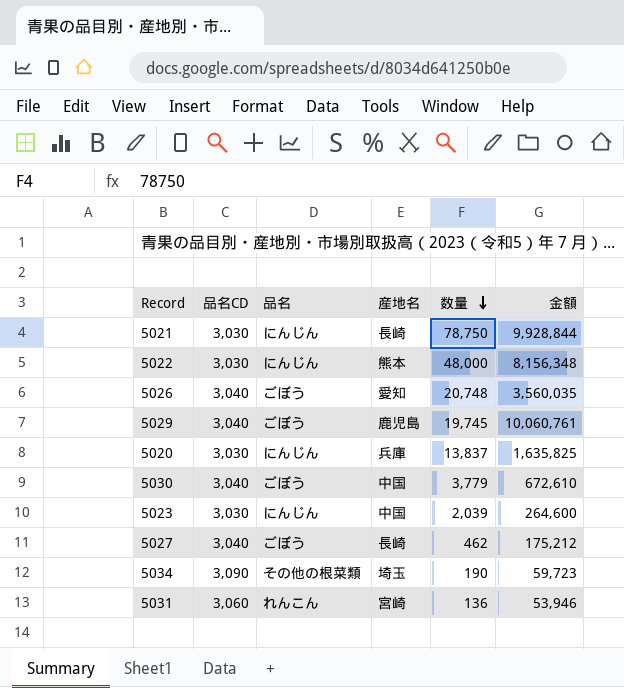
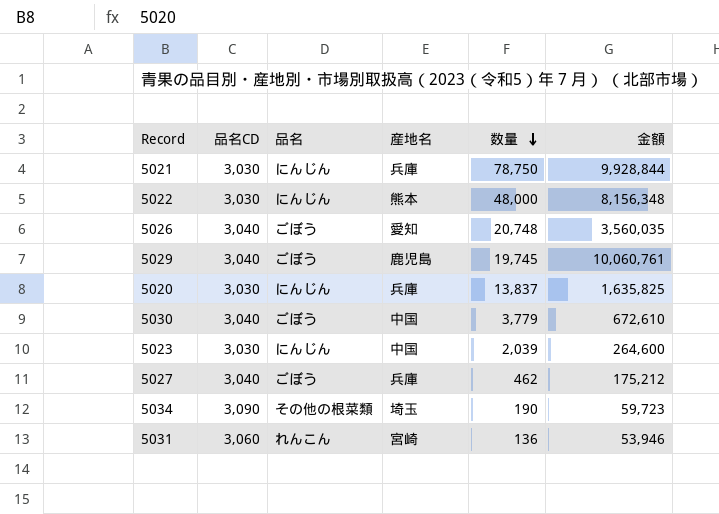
5021 | 産地名: 長崎 -> 兵庫
5027 | 産地名: 長崎 -> 兵庫

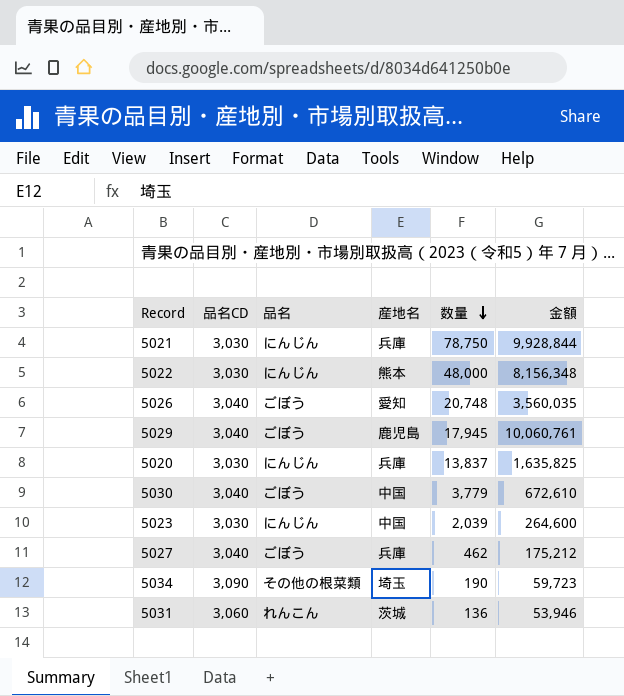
5029 | 数量: 19,745 -> 17,945
5031 | 産地名: 宮崎 -> 茨城

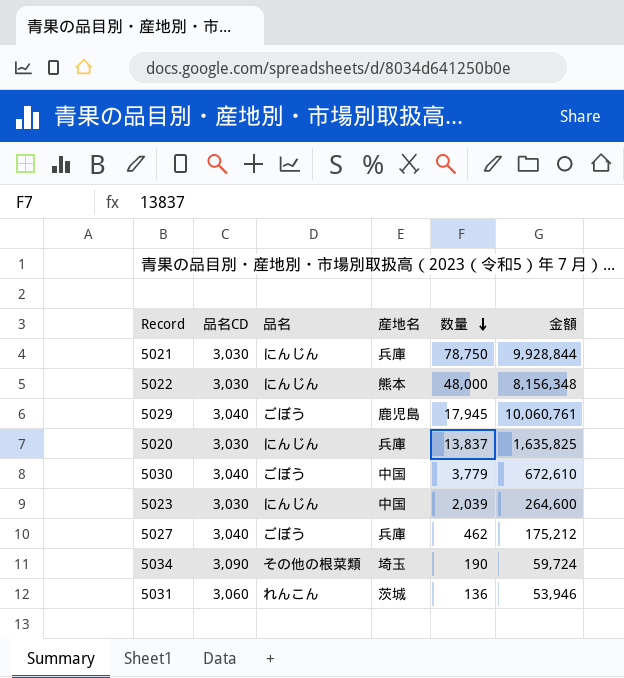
row 5026: 3,040 | ごぼう | 愛知 | 20,748 | 3,560,035 -> none
5034 | 金額: 59,723 -> 59,724

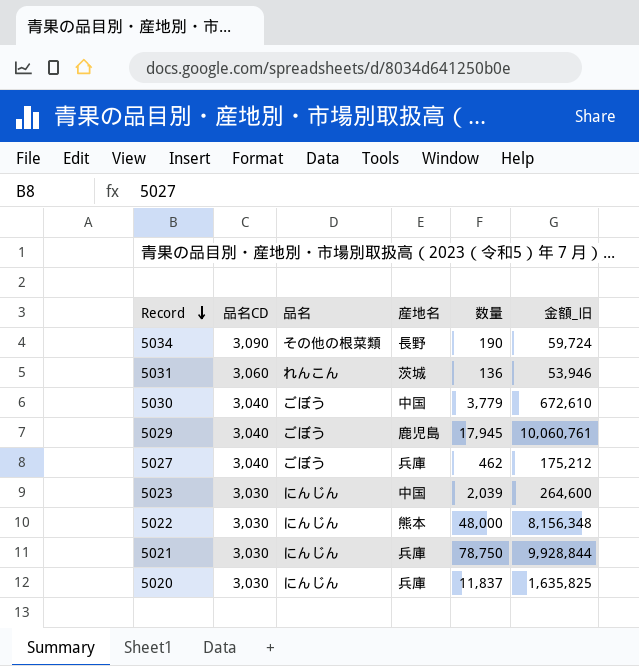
row order: 数量 descending -> Record descending
column name: 金額 -> 金額_旧
5034 | 産地名: 埼玉 -> 長野
5020 | 数量: 13,837 -> 11,837

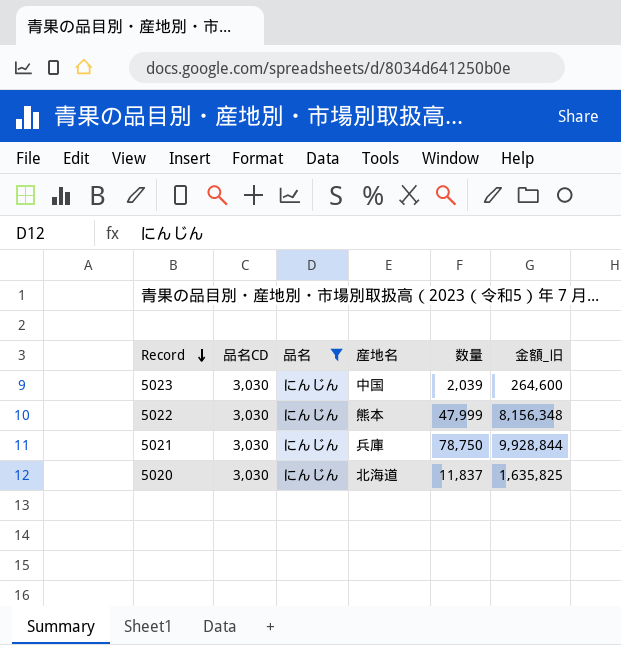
filter: none -> 品名 = にんじん
5022 | 数量: 48,000 -> 47,999
5020 | 産地名: 兵庫 -> 北海道

